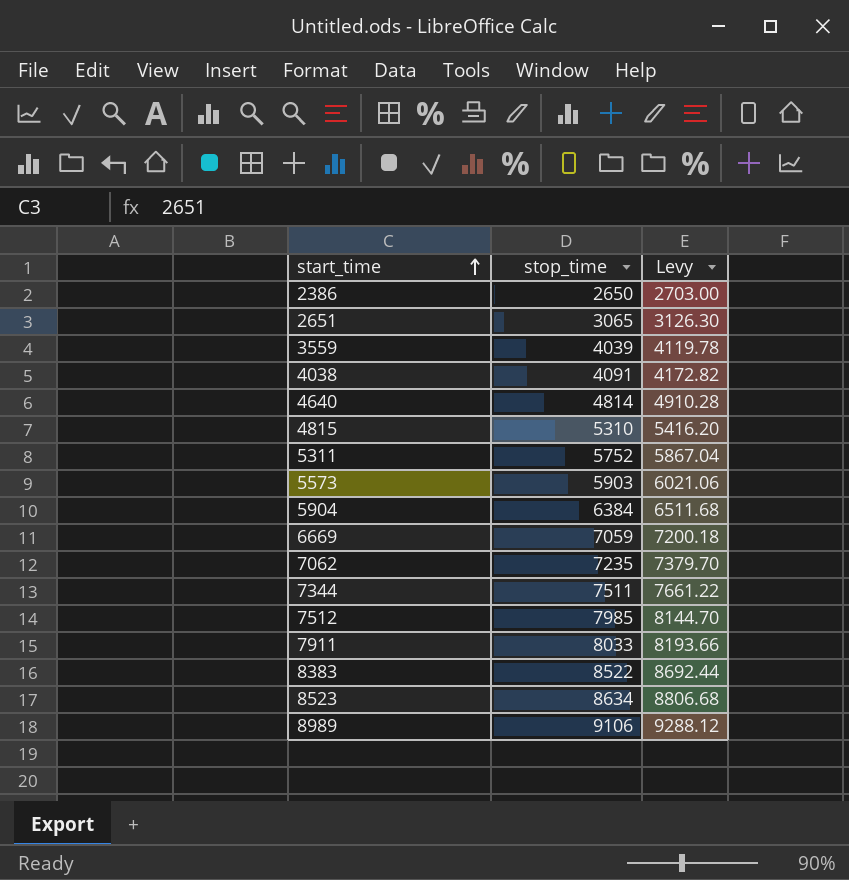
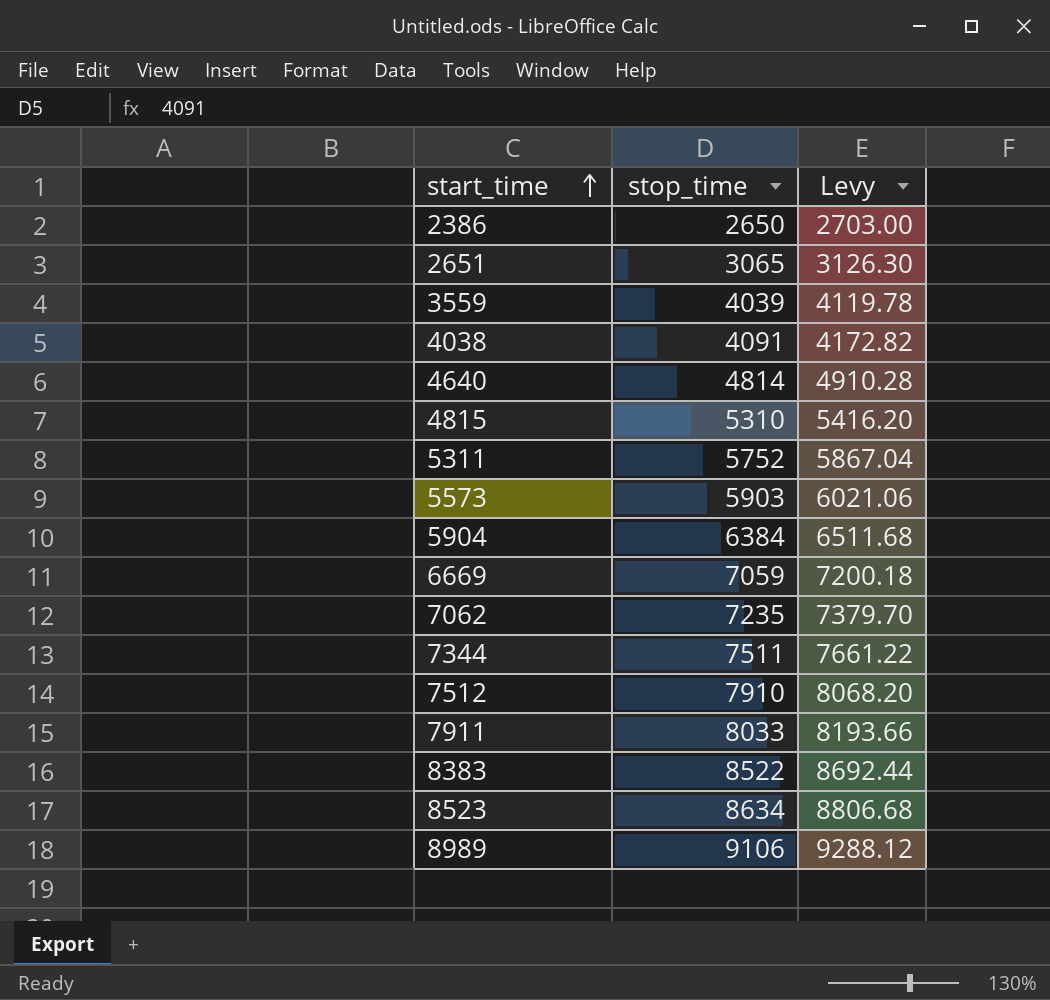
7512 | stop_time: 7985 -> 7910
7512 | Levy: 8144.70 -> 8068.20

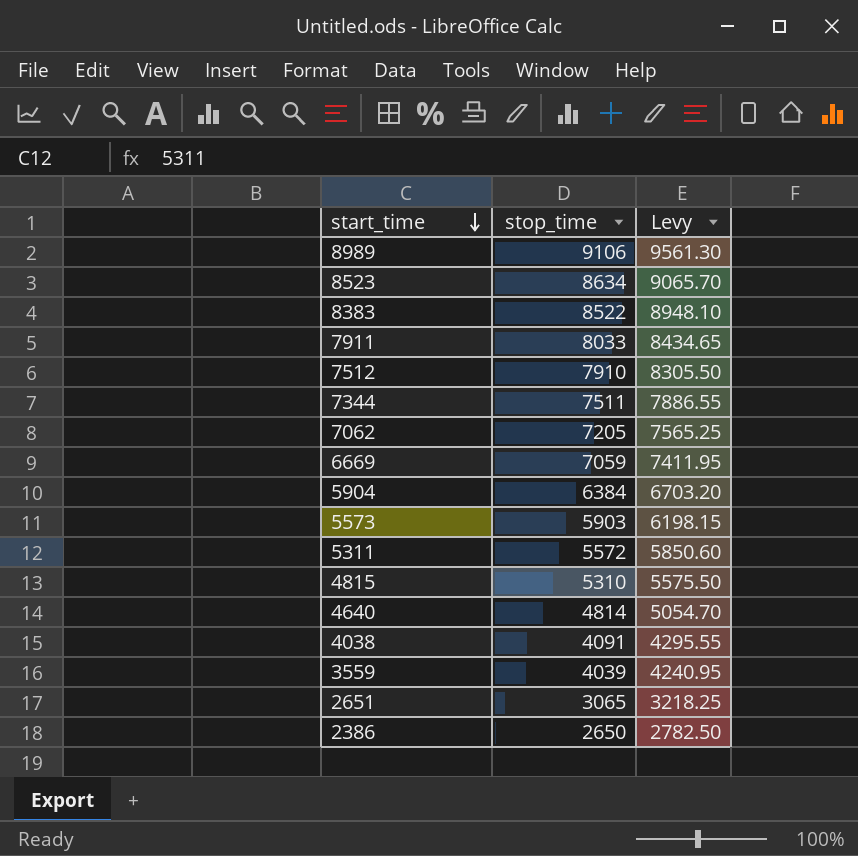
row order: start_time ascending -> start_time descending
column Levy | formula: [stop_time] * 1.02 -> [stop_time] * 1.05
7062 | stop_time: 7235 -> 7205
5311 | stop_time: 5752 -> 5572

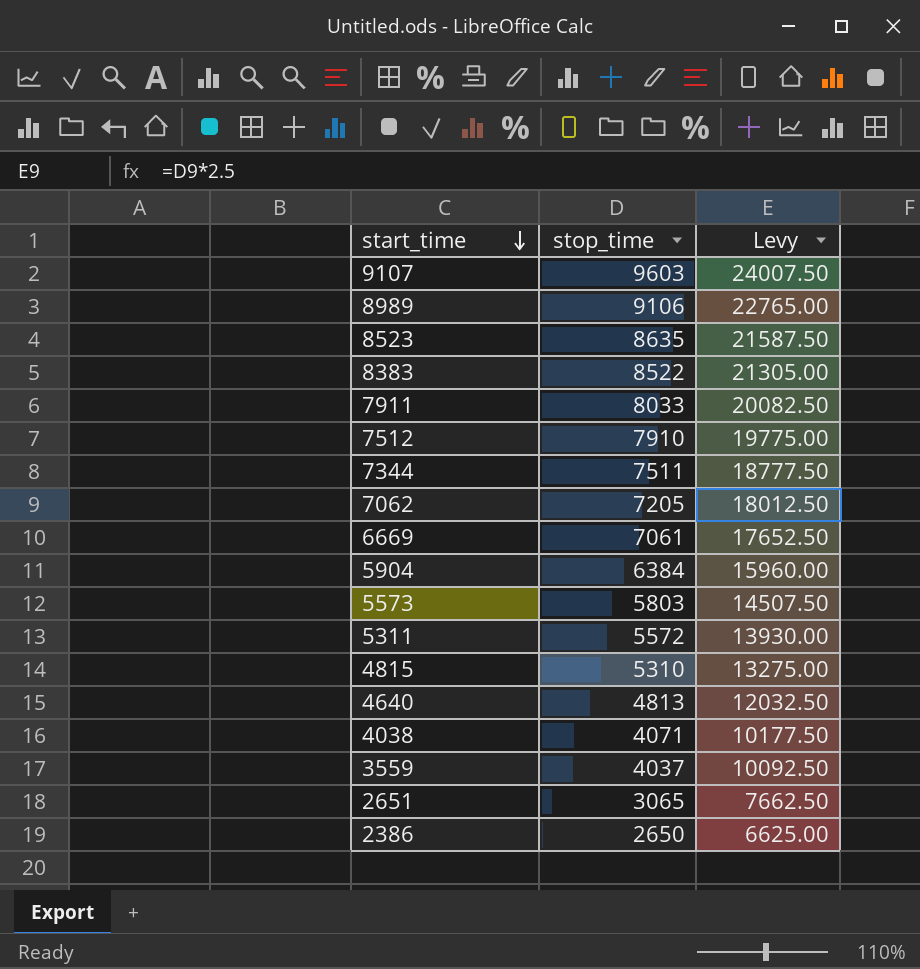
column Levy | formula: [stop_time] * 1.05 -> [stop_time] * 2.5
row 9107: none -> 9603 | 24007.50
8523 | stop_time: 8634 -> 8635
6669 | stop_time: 7059 -> 7061
5573 | stop_time: 5903 -> 5803
4640 | stop_time: 4814 -> 4813
4038 | stop_time: 4091 -> 4071
3559 | stop_time: 4039 -> 4037

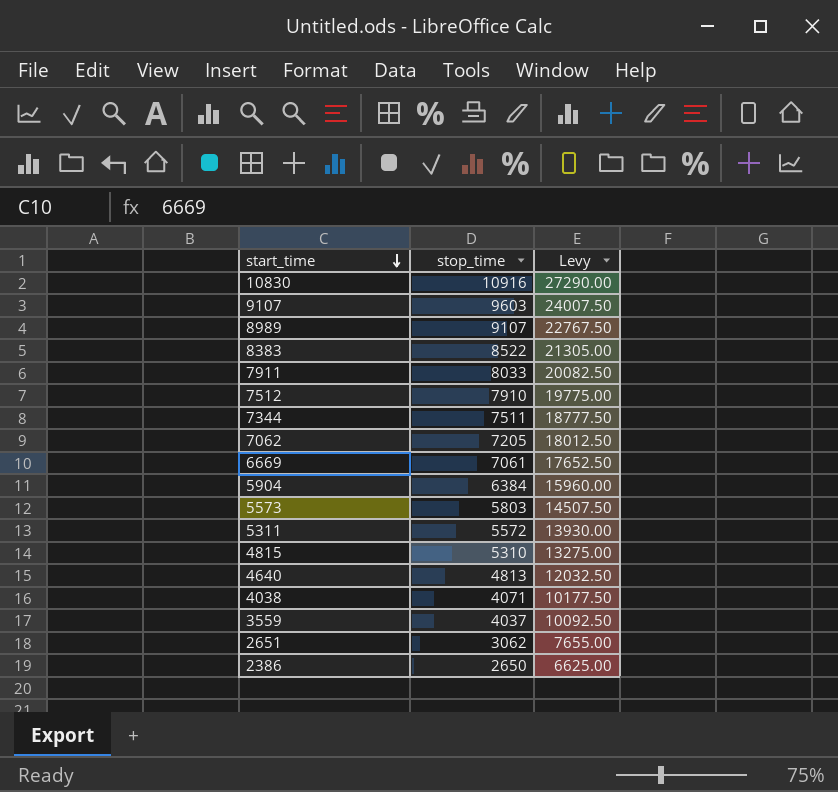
row 8523: 8635 | 21587.50 -> none
row 10830: none -> 10916 | 27290.00
8989 | stop_time: 9106 -> 9107
8989 | Levy: 22765.00 -> 22767.50
2651 | stop_time: 3065 -> 3062
2651 | Levy: 7662.50 -> 7655.00

